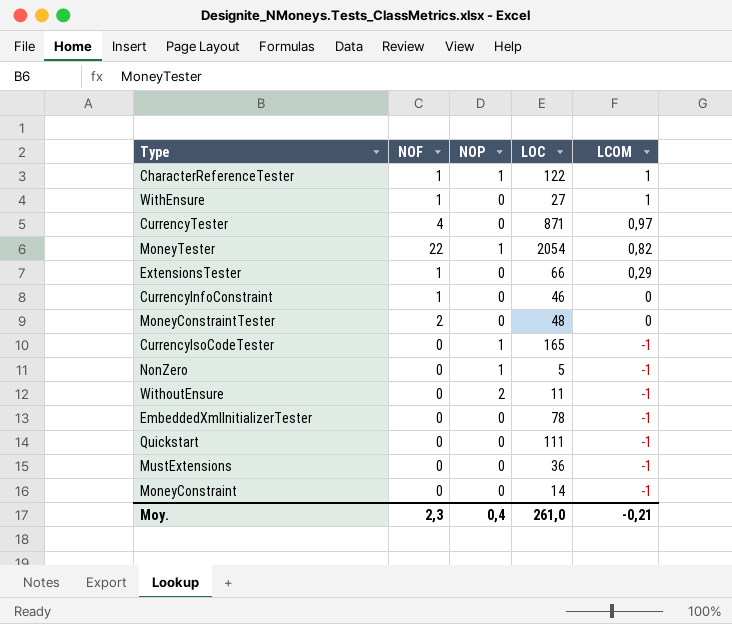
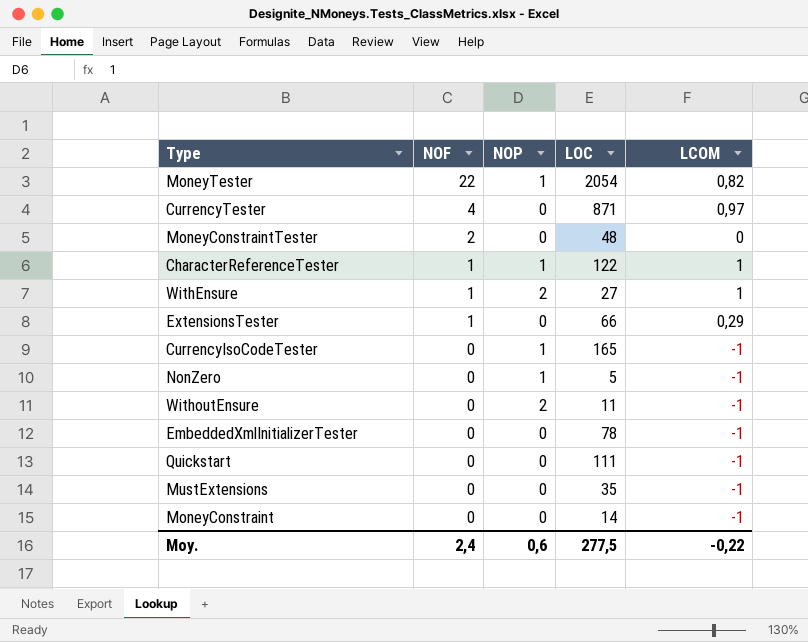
row order: LCOM descending -> NOF descending
row CurrencyInfoConstraint: 1 | 0 | 46 | 0 -> none
WithEnsure | NOP: 0 -> 2
MustExtensions | LOC: 36 -> 35
Moy. | NOF: 2,3 -> 2,4
Moy. | NOP: 0,4 -> 0,6
Moy. | LOC: 261,0 -> 277,5
Moy. | LCOM: -0,21 -> -0,22

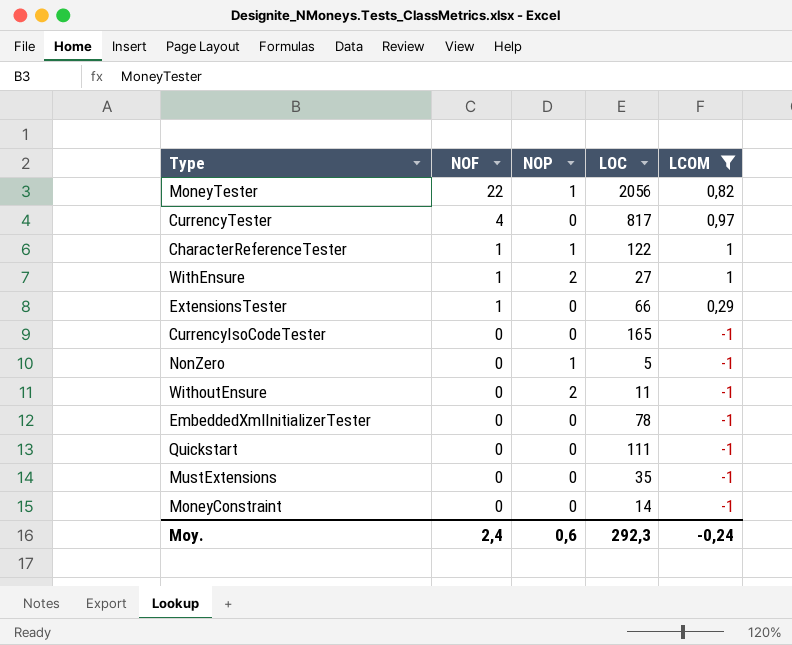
filter: none -> LCOM != 0
MoneyTester | LOC: 2054 -> 2056
CurrencyTester | LOC: 871 -> 817
CurrencyIsoCodeTester | NOP: 1 -> 0
Moy. | LOC: 277,5 -> 292,3
Moy. | LCOM: -0,22 -> -0,24

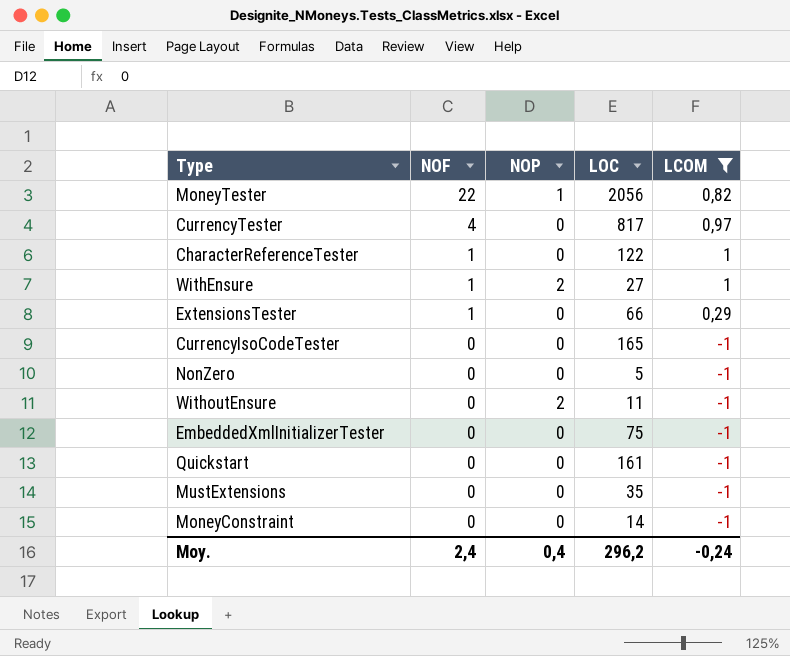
CharacterReferenceTester | NOP: 1 -> 0
NonZero | NOP: 1 -> 0
EmbeddedXmlInitializerTester | LOC: 78 -> 75
Quickstart | LOC: 111 -> 161
Moy. | NOP: 0,6 -> 0,4
Moy. | LOC: 292,3 -> 296,2

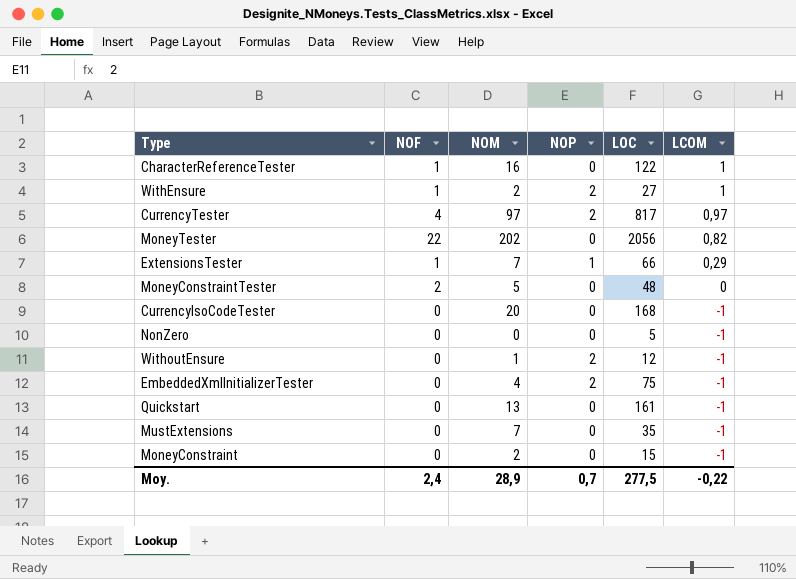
filter: LCOM != 0 -> none
row order: NOF descending -> LCOM descending
column NOM | position: none -> 3
CurrencyTester | NOP: 0 -> 2
MoneyTester | NOP: 1 -> 0
ExtensionsTester | NOP: 0 -> 1
CurrencyIsoCodeTester | LOC: 165 -> 168
WithoutEnsure | LOC: 11 -> 12
EmbeddedXmlInitializerTester | NOP: 0 -> 2
MoneyConstraint | LOC: 14 -> 15
Moy. | NOP: 0,4 -> 0,7
Moy. | LOC: 296,2 -> 277,5
Moy. | LCOM: -0,24 -> -0,22

